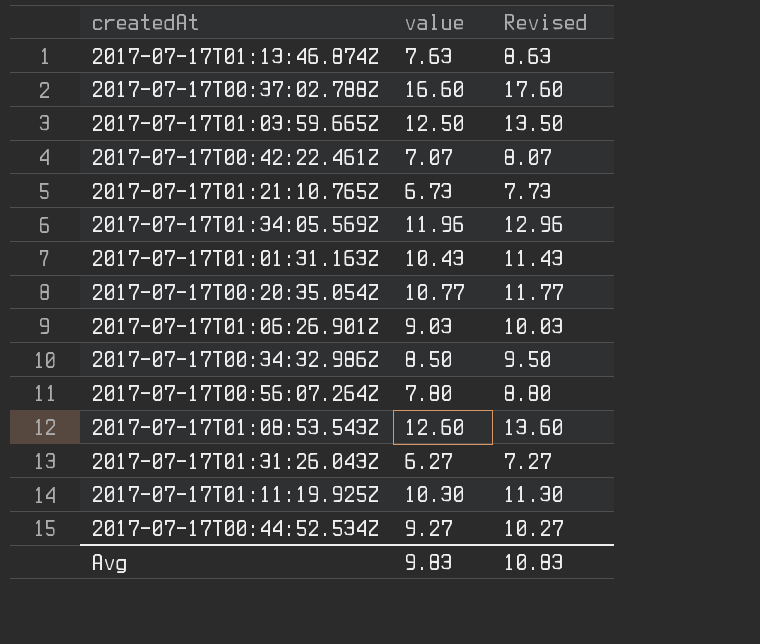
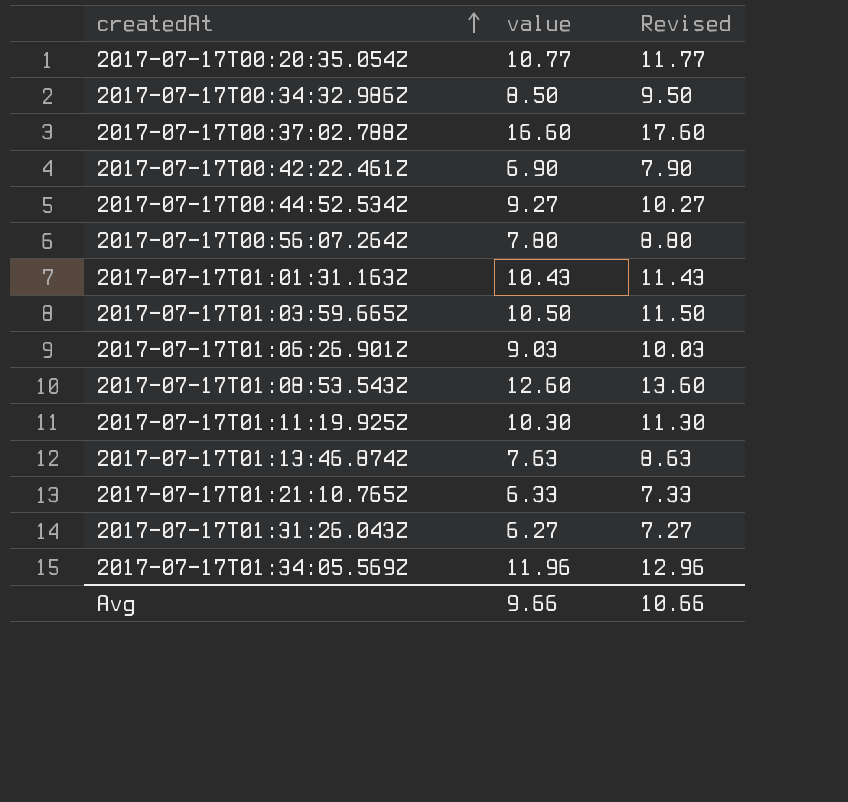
row order: none -> createdAt ascending
2017-07-17T00:42:22.461Z | value: 7.07 -> 6.90
2017-07-17T00:42:22.461Z | Revised: 8.07 -> 7.90
2017-07-17T01:03:59.665Z | value: 12.50 -> 10.50
2017-07-17T01:03:59.665Z | Revised: 13.50 -> 11.50
2017-07-17T01:21:10.765Z | value: 6.73 -> 6.33
2017-07-17T01:21:10.765Z | Revised: 7.73 -> 7.33
Avg | value: 9.83 -> 9.66
Avg | Revised: 10.83 -> 10.66

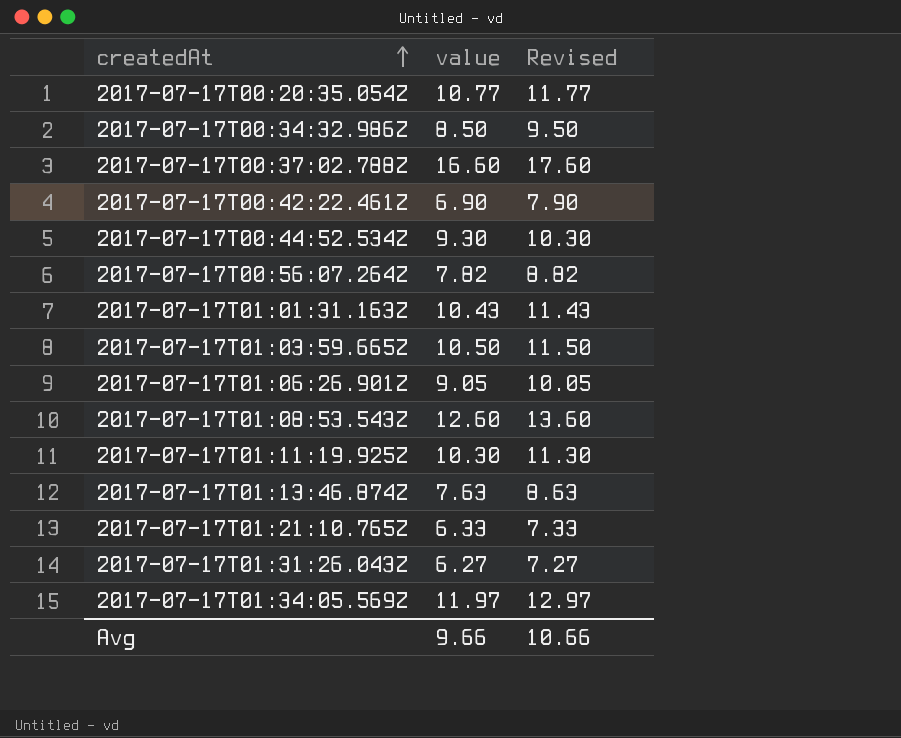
2017-07-17T00:44:52.534Z | value: 9.27 -> 9.30
2017-07-17T00:44:52.534Z | Revised: 10.27 -> 10.30
2017-07-17T00:56:07.264Z | value: 7.80 -> 7.82
2017-07-17T00:56:07.264Z | Revised: 8.80 -> 8.82
2017-07-17T01:06:26.901Z | value: 9.03 -> 9.05
2017-07-17T01:06:26.901Z | Revised: 10.03 -> 10.05
2017-07-17T01:34:05.569Z | value: 11.96 -> 11.97
2017-07-17T01:34:05.569Z | Revised: 12.96 -> 12.97

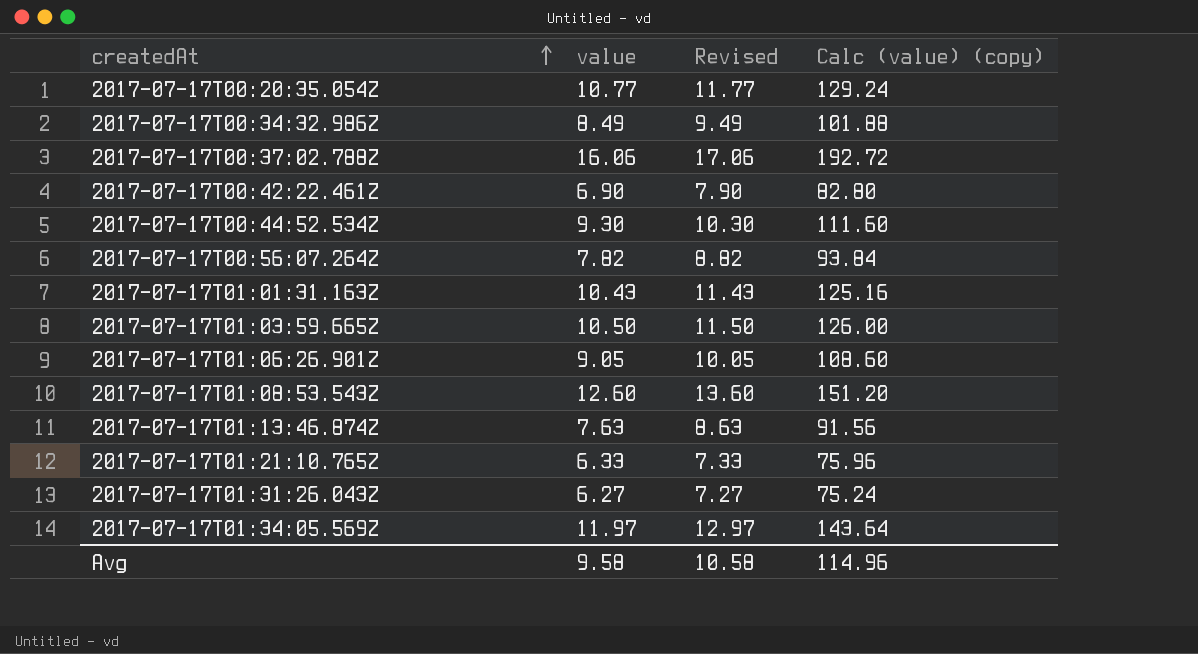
column Calc (value) (copy) | formula: none -> [value] * 12
row 2017-07-17T01:11:19.925Z: 10.30 | 11.30 -> none
2017-07-17T00:34:32.986Z | value: 8.50 -> 8.49
2017-07-17T00:34:32.986Z | Revised: 9.50 -> 9.49
2017-07-17T00:37:02.788Z | value: 16.60 -> 16.06
2017-07-17T00:37:02.788Z | Revised: 17.60 -> 17.06
Avg | value: 9.66 -> 9.58
Avg | Revised: 10.66 -> 10.58

